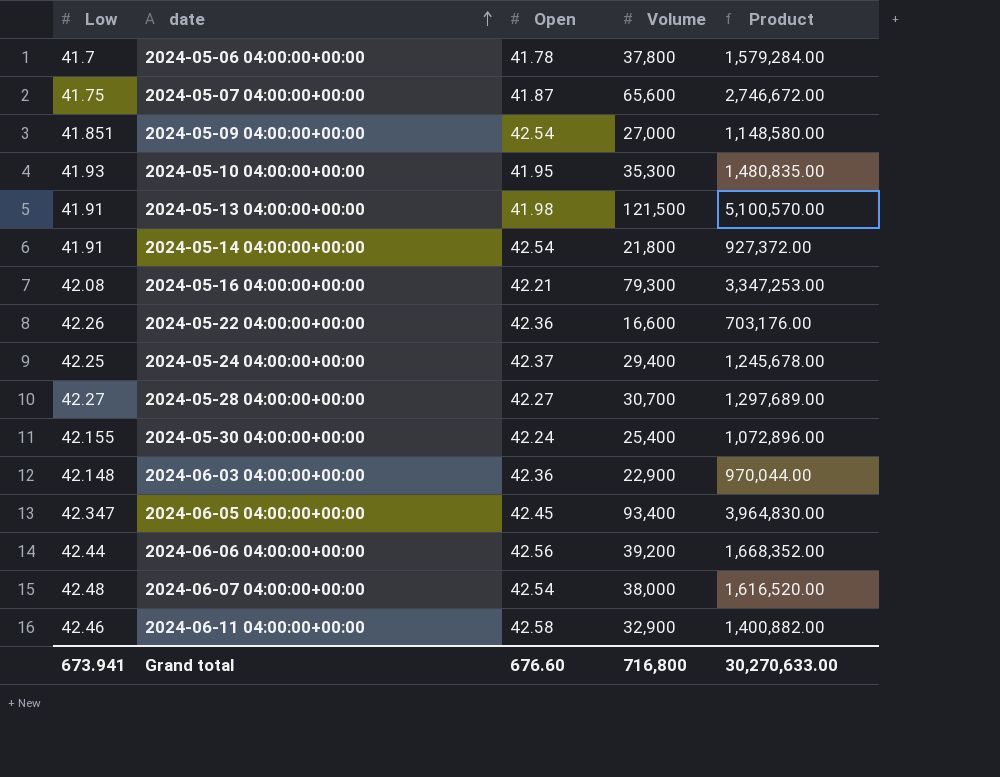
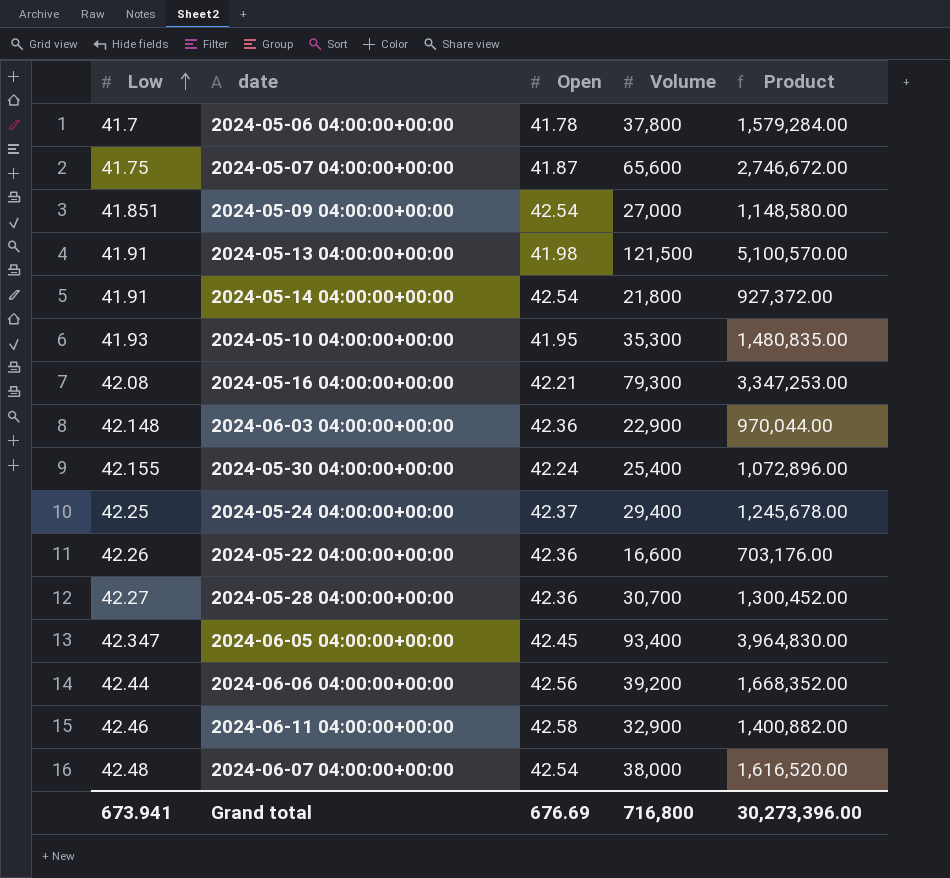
row order: date ascending -> Low ascending
2024-05-28 04:00:00+00:00 | Open: 42.27 -> 42.36
2024-05-28 04:00:00+00:00 | Product: 1,297,689.00 -> 1,300,452.00
Grand total | Open: 676.60 -> 676.69
Grand total | Product: 30,270,633.00 -> 30,273,396.00

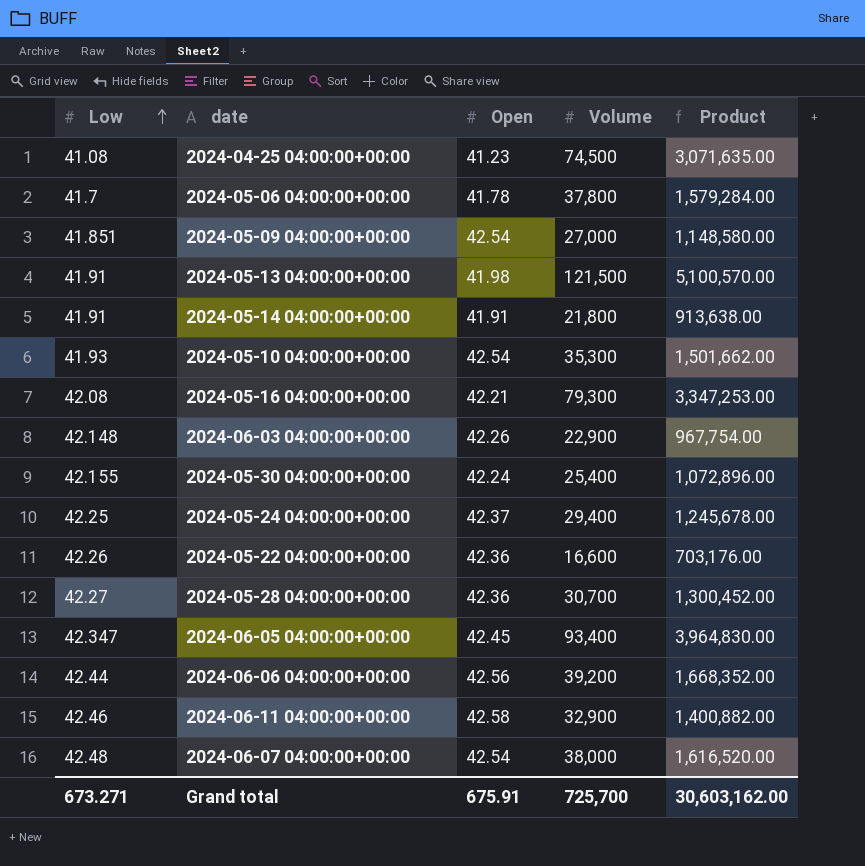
row 2024-05-07 04:00:00+00:00: 41.75 | 41.87 | 65,600 | 2,746,672.00 -> none
row 2024-04-25 04:00:00+00:00: none -> 41.08 | 41.23 | 74,500 | 3,071,635.00
2024-05-14 04:00:00+00:00 | Open: 42.54 -> 41.91
2024-05-14 04:00:00+00:00 | Product: 927,372.00 -> 913,638.00
2024-05-10 04:00:00+00:00 | Open: 41.95 -> 42.54
2024-05-10 04:00:00+00:00 | Product: 1,480,835.00 -> 1,501,662.00
2024-06-03 04:00:00+00:00 | Open: 42.36 -> 42.26
2024-06-03 04:00:00+00:00 | Product: 970,044.00 -> 967,754.00
Grand total | Low: 673.941 -> 673.271
Grand total | Open: 676.69 -> 675.91
Grand total | Volume: 716,800 -> 725,700
Grand total | Product: 30,273,396.00 -> 30,603,162.00

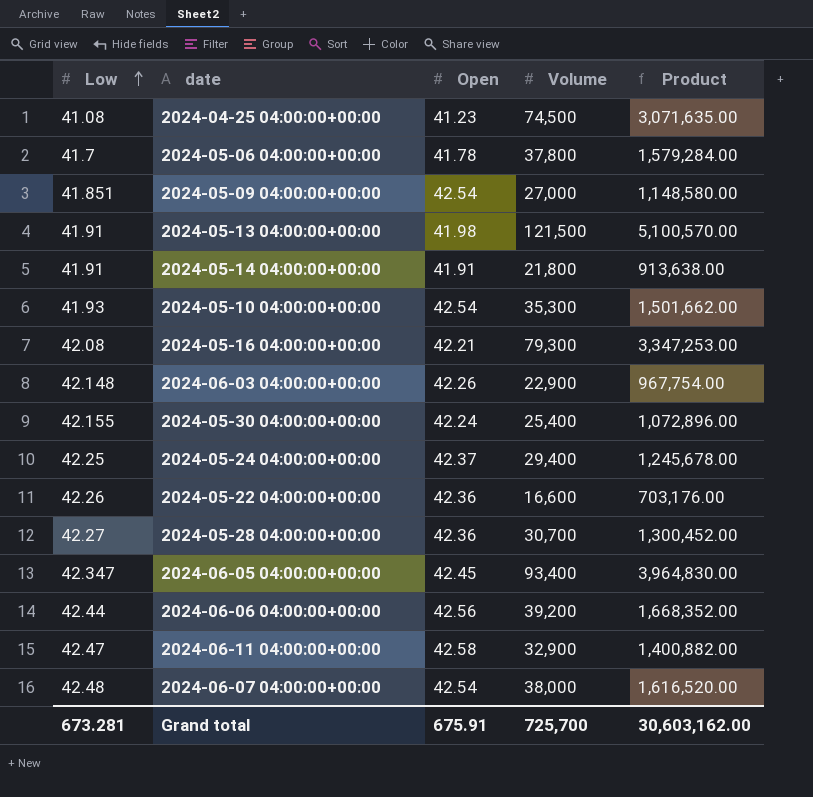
2024-06-11 04:00:00+00:00 | Low: 42.46 -> 42.47
Grand total | Low: 673.271 -> 673.281

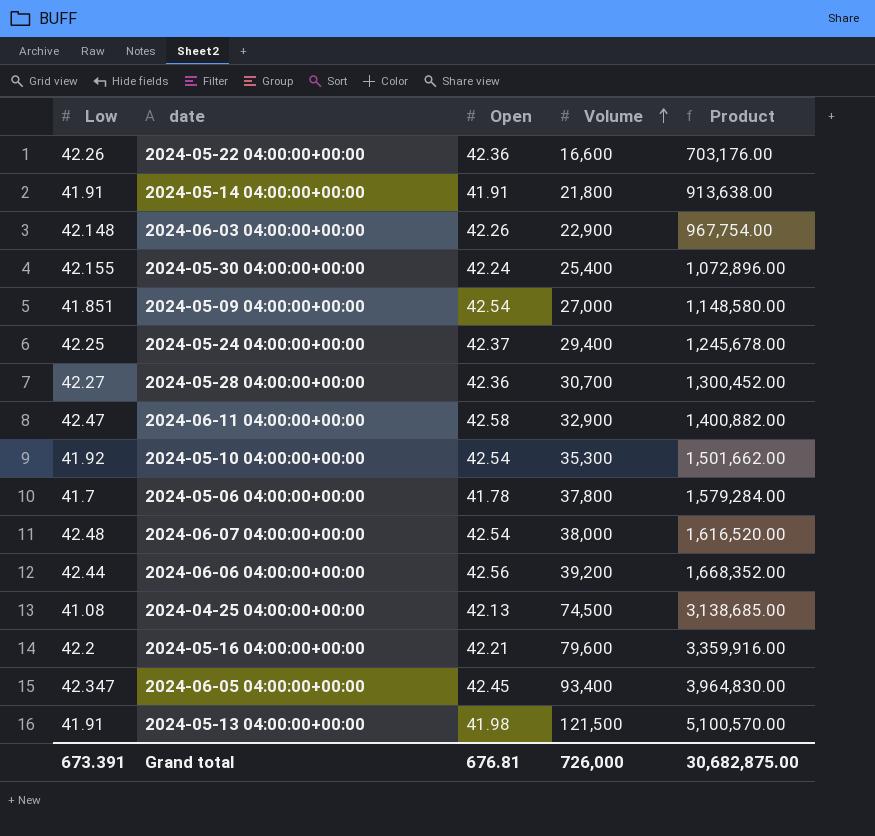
row order: Low ascending -> Volume ascending
2024-05-10 04:00:00+00:00 | Low: 41.93 -> 41.92
2024-04-25 04:00:00+00:00 | Open: 41.23 -> 42.13
2024-04-25 04:00:00+00:00 | Product: 3,071,635.00 -> 3,138,685.00
2024-05-16 04:00:00+00:00 | Low: 42.08 -> 42.2
2024-05-16 04:00:00+00:00 | Volume: 79,300 -> 79,600
2024-05-16 04:00:00+00:00 | Product: 3,347,253.00 -> 3,359,916.00
Grand total | Low: 673.281 -> 673.391
Grand total | Open: 675.91 -> 676.81
Grand total | Volume: 725,700 -> 726,000
Grand total | Product: 30,603,162.00 -> 30,682,875.00

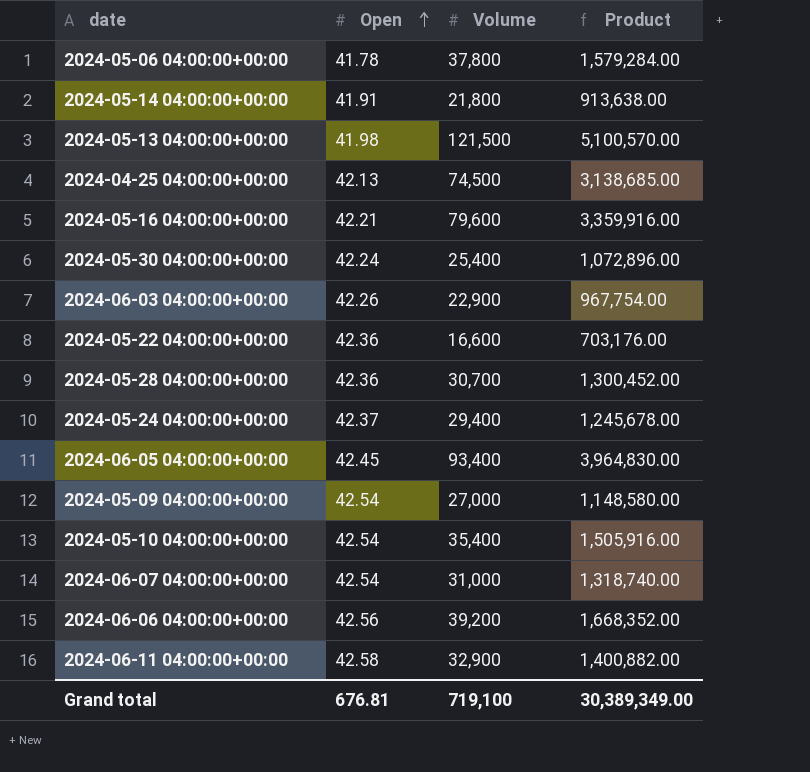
row order: Volume ascending -> Open ascending
column Low | position: 1 -> none
2024-05-10 04:00:00+00:00 | Volume: 35,300 -> 35,400
2024-05-10 04:00:00+00:00 | Product: 1,501,662.00 -> 1,505,916.00
2024-06-07 04:00:00+00:00 | Volume: 38,000 -> 31,000
2024-06-07 04:00:00+00:00 | Product: 1,616,520.00 -> 1,318,740.00
Grand total | Volume: 726,000 -> 719,100
Grand total | Product: 30,682,875.00 -> 30,389,349.00

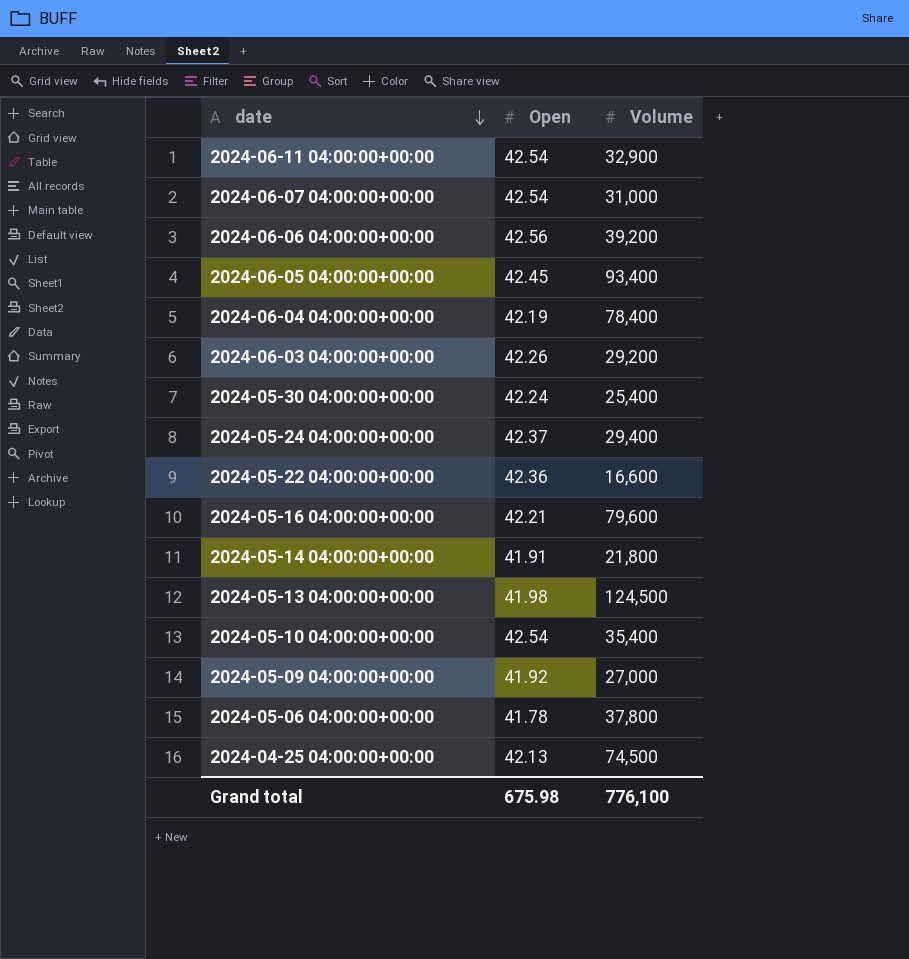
row order: Open ascending -> date descending
column Product | formula: [Open] * [Volume] -> none
row 2024-05-28 04:00:00+00:00: 42.36 | 30,700 | 1,300,452.00 -> none
2024-06-11 04:00:00+00:00 | Open: 42.58 -> 42.54
row 2024-06-04 04:00:00+00:00: none -> 42.19 | 78,400
2024-06-03 04:00:00+00:00 | Volume: 22,900 -> 29,200
2024-05-13 04:00:00+00:00 | Volume: 121,500 -> 124,500
2024-05-09 04:00:00+00:00 | Open: 42.54 -> 41.92
Grand total | Open: 676.81 -> 675.98
Grand total | Volume: 719,100 -> 776,100

